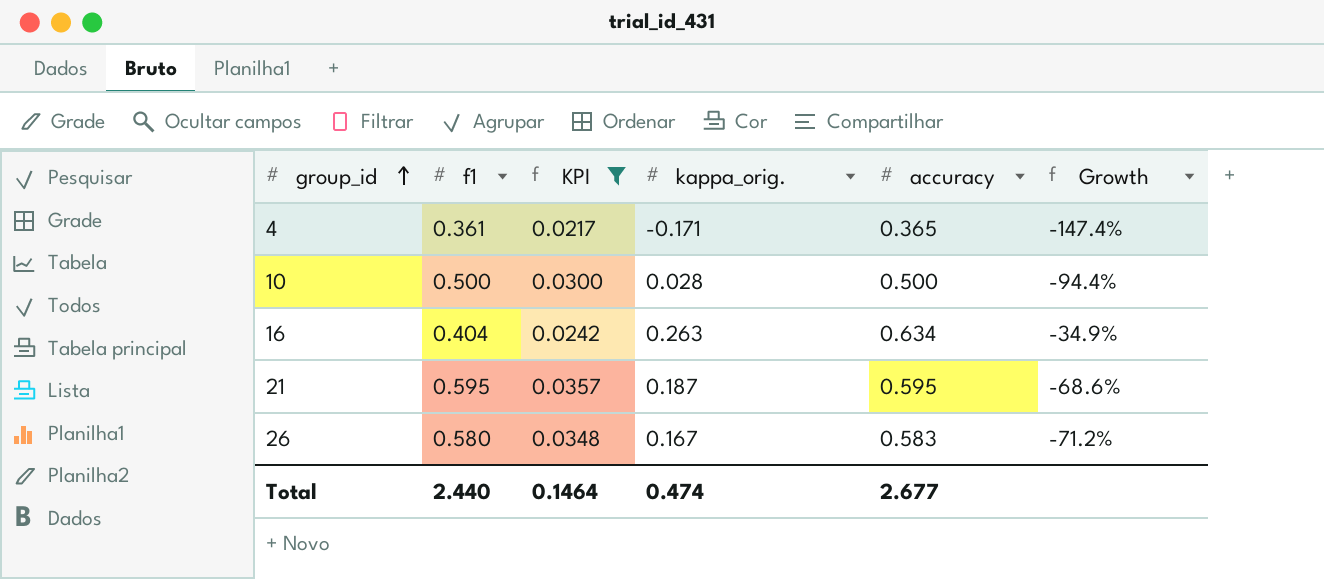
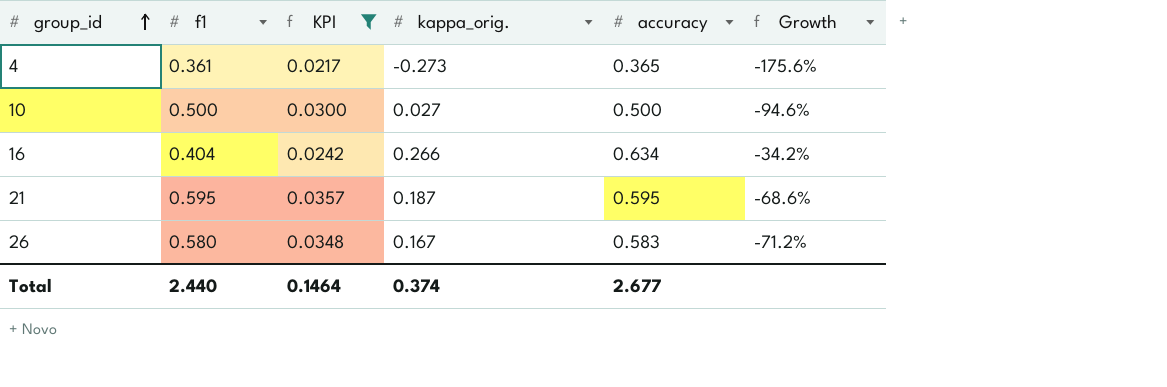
4 | kappa_orig.: -0.171 -> -0.273
4 | Growth: -147.4% -> -175.6%
10 | kappa_orig.: 0.028 -> 0.027
10 | Growth: -94.4% -> -94.6%
16 | kappa_orig.: 0.263 -> 0.266
16 | Growth: -34.9% -> -34.2%
Total | kappa_orig.: 0.474 -> 0.374

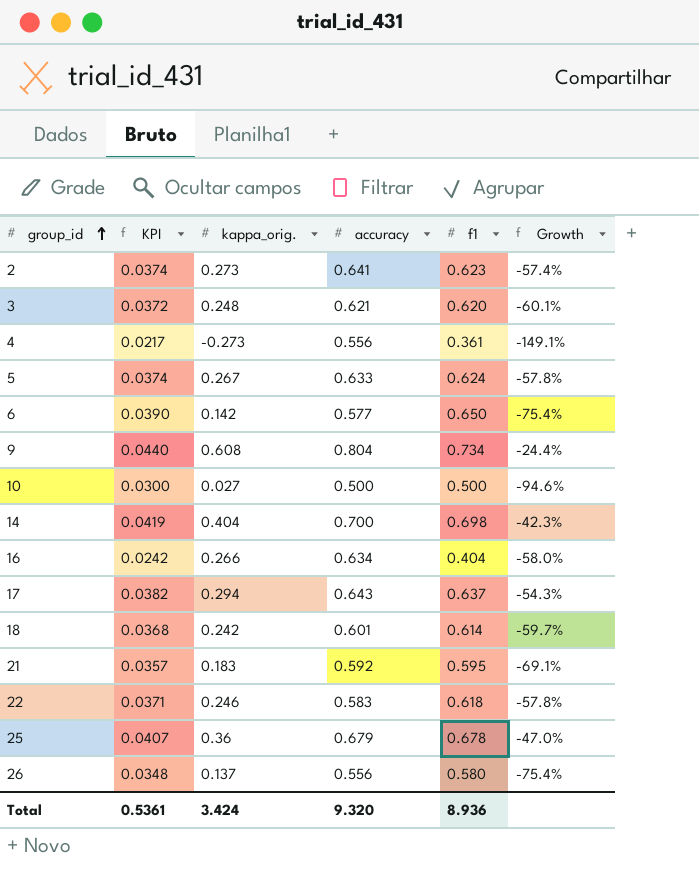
filter: KPI <= 0.0357 -> none
column f1 | position: 2 -> 5
column Growth | formula: ([kappa_orig.] - [f1]) / [f1] -> ([kappa_orig.] - [accuracy]) / [accuracy]
4 | accuracy: 0.365 -> 0.556
21 | kappa_orig.: 0.187 -> 0.183
21 | accuracy: 0.595 -> 0.592
26 | kappa_orig.: 0.167 -> 0.137
26 | accuracy: 0.583 -> 0.556
Total | KPI: 0.1464 -> 0.5361
Total | kappa_orig.: 0.374 -> 3.424
Total | accuracy: 2.677 -> 9.320
Total | f1: 2.440 -> 8.936

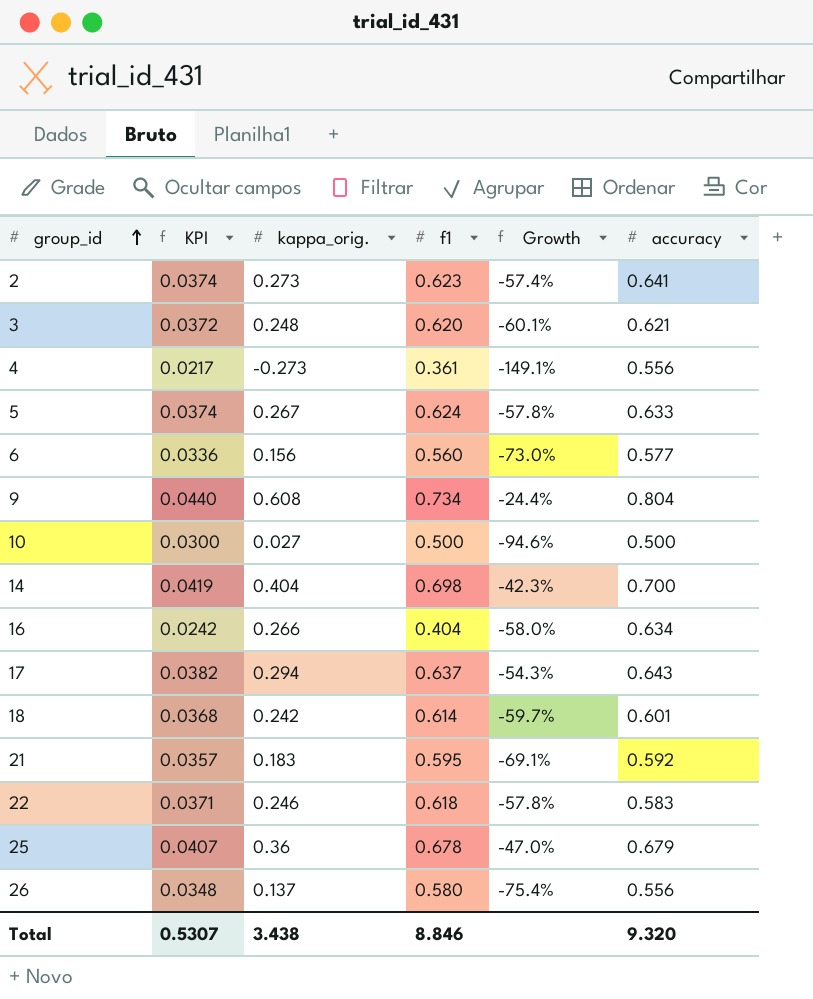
column accuracy | position: 4 -> 6
6 | KPI: 0.0390 -> 0.0336
6 | kappa_orig.: 0.142 -> 0.156
6 | f1: 0.650 -> 0.560
6 | Growth: -75.4% -> -73.0%
Total | KPI: 0.5361 -> 0.5307
Total | kappa_orig.: 3.424 -> 3.438
Total | f1: 8.936 -> 8.846

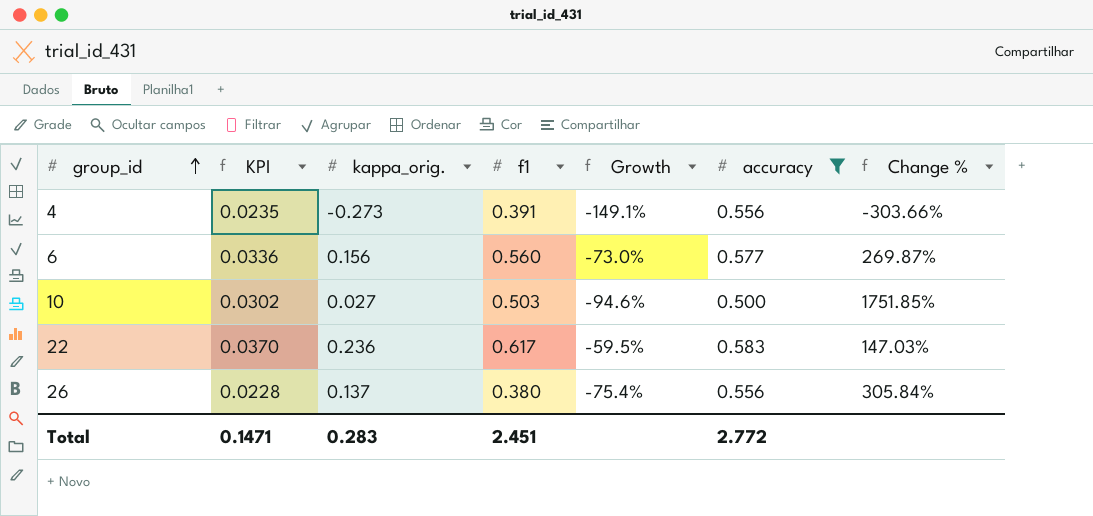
filter: none -> accuracy <= 0.583
column Change % | formula: none -> ([accuracy] - [kappa_orig.]) / [kappa_orig.]
4 | KPI: 0.0217 -> 0.0235
4 | f1: 0.361 -> 0.391
10 | KPI: 0.0300 -> 0.0302
10 | f1: 0.500 -> 0.503
22 | KPI: 0.0371 -> 0.0370
22 | kappa_orig.: 0.246 -> 0.236
22 | f1: 0.618 -> 0.617
22 | Growth: -57.8% -> -59.5%
26 | KPI: 0.0348 -> 0.0228
26 | f1: 0.580 -> 0.380
Total | KPI: 0.5307 -> 0.1471
Total | kappa_orig.: 3.438 -> 0.283
Total | f1: 8.846 -> 2.451
Total | accuracy: 9.320 -> 2.772

